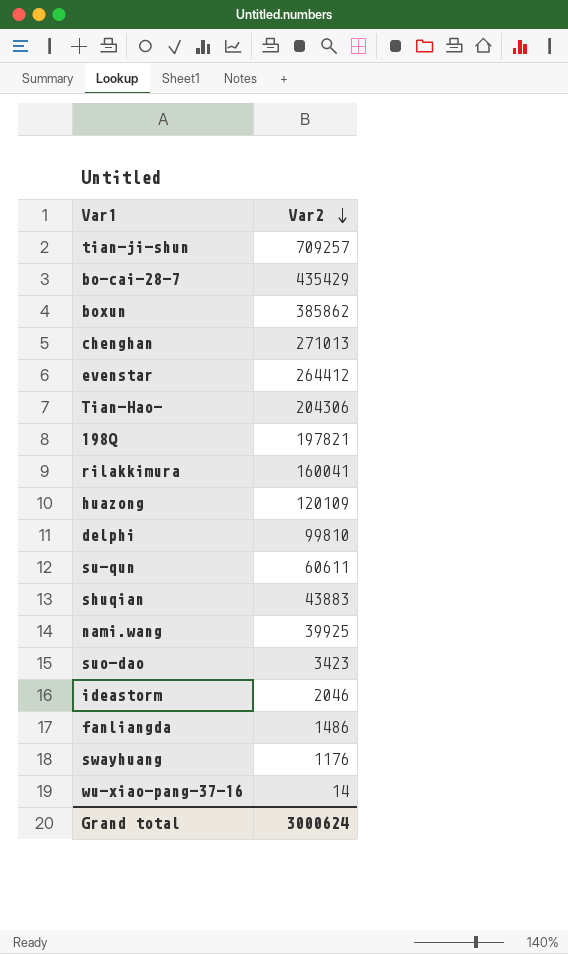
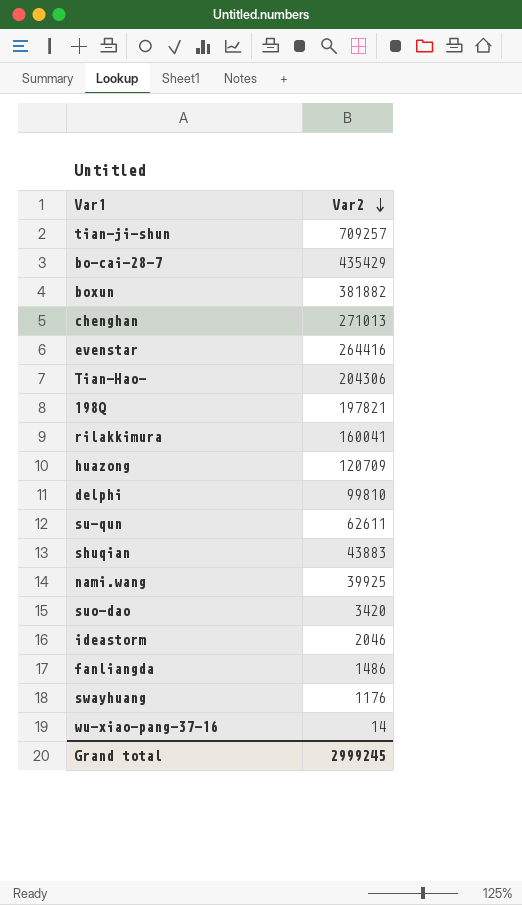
boxun | Var2: 385862 -> 381882
evenstar | Var2: 264412 -> 264416
huazong | Var2: 120109 -> 120709
su-qun | Var2: 60611 -> 62611
suo-dao | Var2: 3423 -> 3420
Grand total | Var2: 3000624 -> 2999245

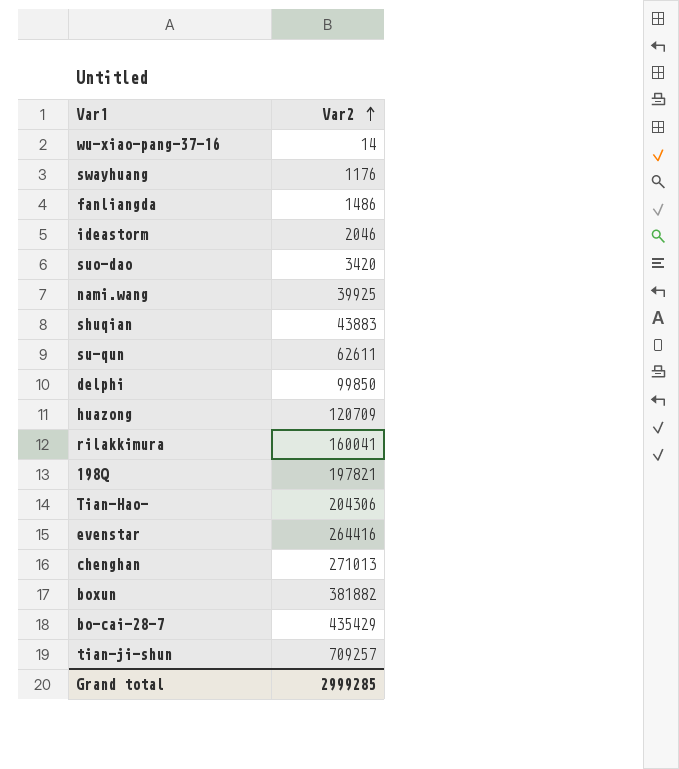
row order: Var2 descending -> Var2 ascending
delphi | Var2: 99810 -> 99850
Grand total | Var2: 2999245 -> 2999285

